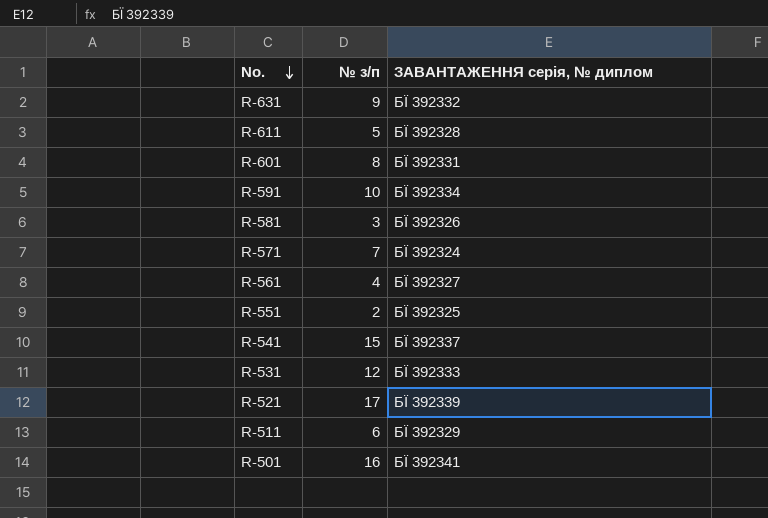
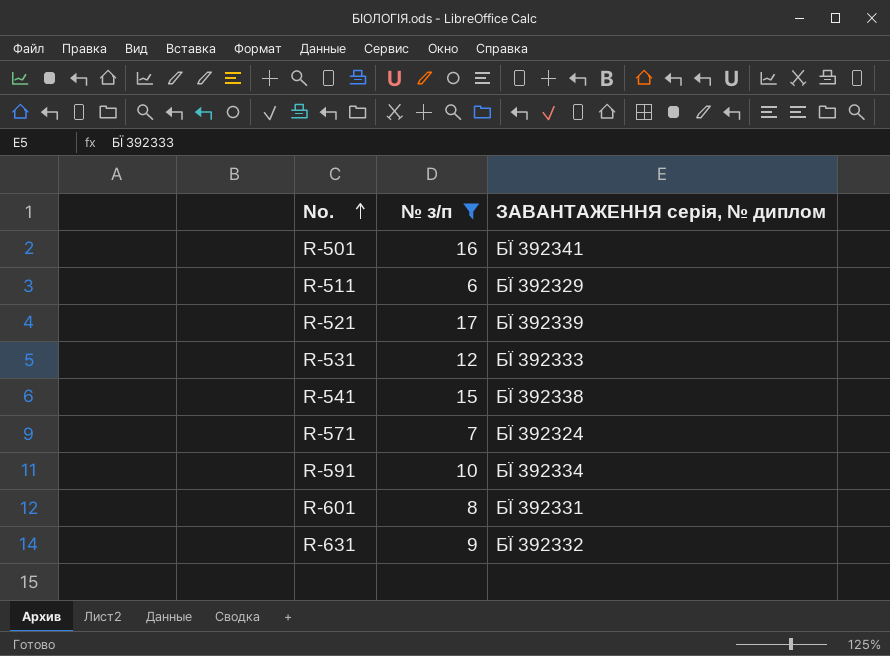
filter: none -> № з/п >= 6
row order: No. descending -> No. ascending
R-541 | ЗАВАНТАЖЕННЯ серія, № диплом: БЇ 392337 -> БЇ 392338

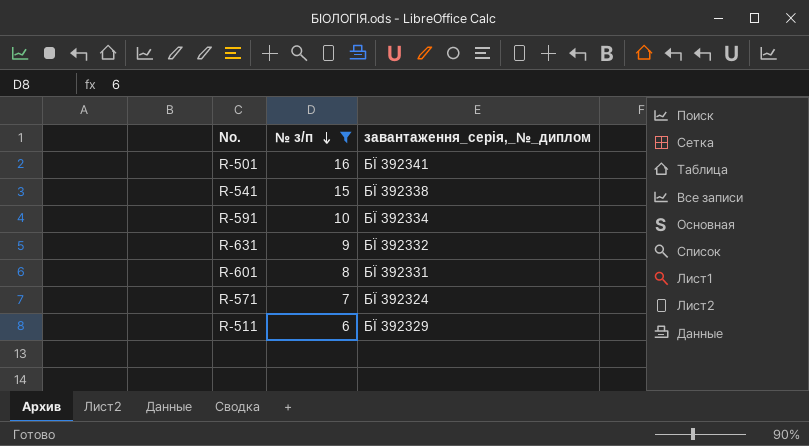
row order: No. ascending -> № з/п descending
column name: ЗАВАНТАЖЕННЯ серія, № диплом -> завантаження_серія,_№_диплом
row R-521: 17 | БЇ 392339 -> none
row R-531: 12 | БЇ 392333 -> none

